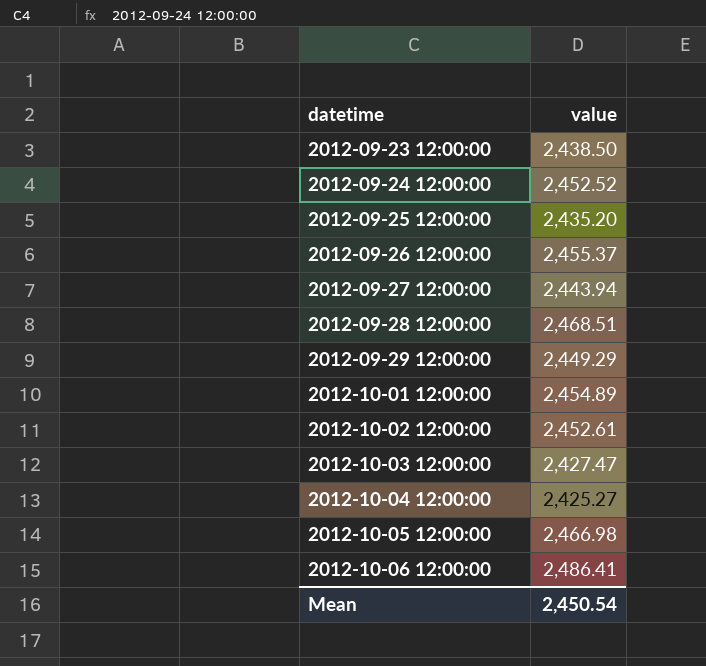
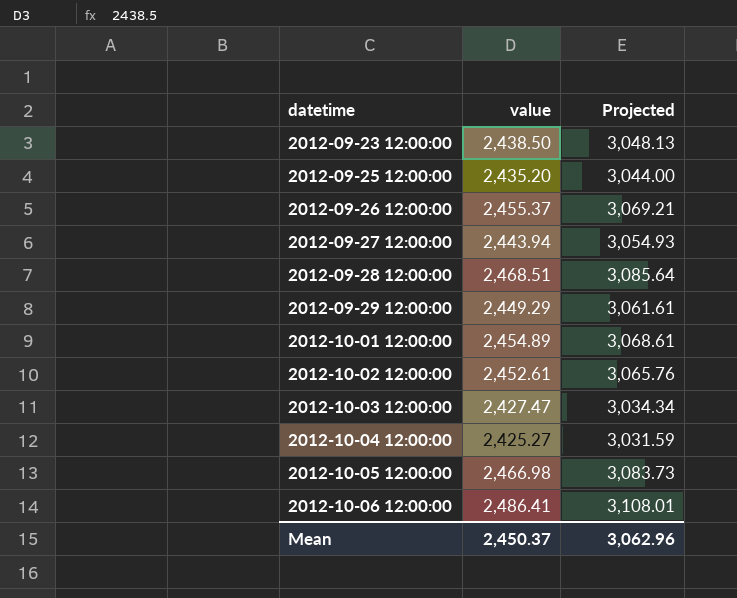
column Projected | formula: none -> [value] * 1.25
row 2012-09-24 12:00:00: 2,452.52 -> none
Mean | value: 2,450.54 -> 2,450.37

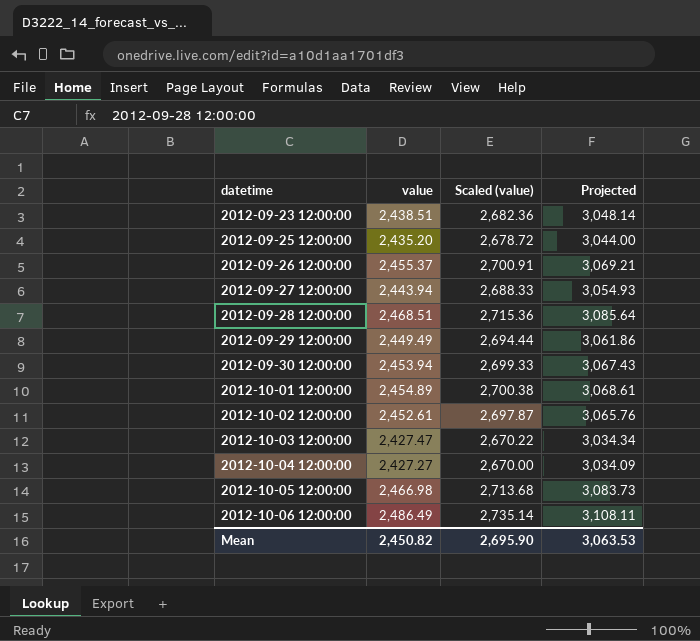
column Scaled (value) | formula: none -> [value] * 1.1
2012-09-23 12:00:00 | value: 2,438.50 -> 2,438.51
2012-09-23 12:00:00 | Projected: 3,048.13 -> 3,048.14
2012-09-29 12:00:00 | value: 2,449.29 -> 2,449.49
2012-09-29 12:00:00 | Projected: 3,061.61 -> 3,061.86
row 2012-09-30 12:00:00: none -> 2,453.94 | 2,699.33 | 3,067.43
2012-10-04 12:00:00 | value: 2,425.27 -> 2,427.27
2012-10-04 12:00:00 | Projected: 3,031.59 -> 3,034.09
2012-10-06 12:00:00 | value: 2,486.41 -> 2,486.49
2012-10-06 12:00:00 | Projected: 3,108.01 -> 3,108.11
Mean | value: 2,450.37 -> 2,450.82
Mean | Projected: 3,062.96 -> 3,063.53

